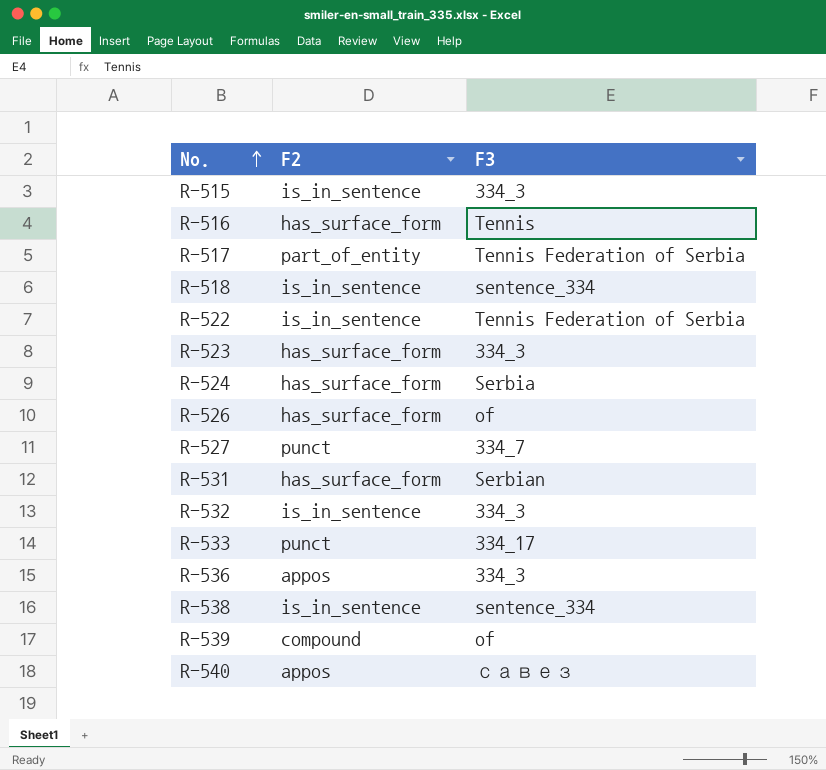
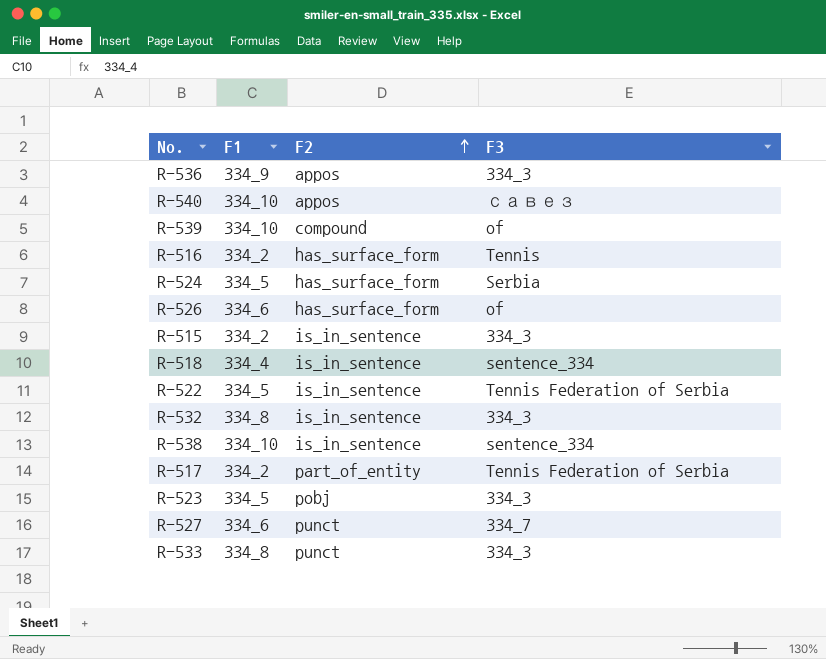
row order: No. ascending -> F2 ascending
column F1 | position: none -> 2
row R-531: has_surface_form | Serbian -> none
R-523 | F2: has_surface_form -> pobj
R-533 | F3: 334_17 -> 334_3

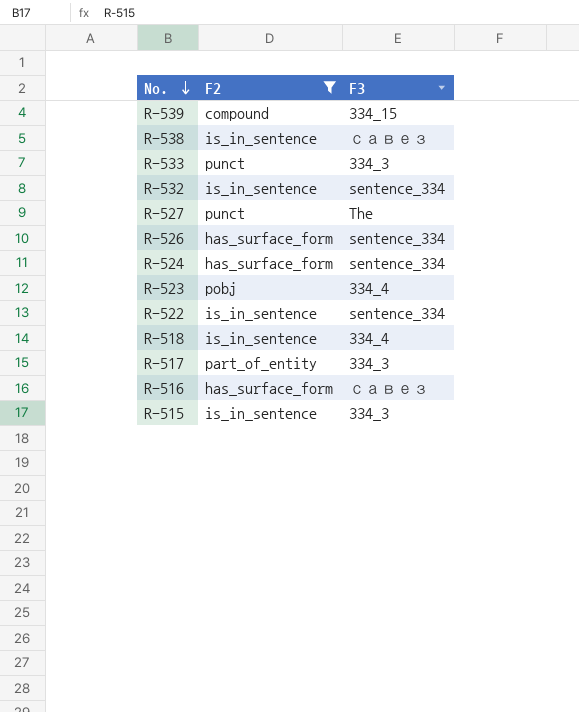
filter: none -> F2 != appos
row order: F2 ascending -> No. descending
column F1 | position: 2 -> none
R-539 | F3: of -> 334_15
R-538 | F3: sentence_334 -> савез
R-532 | F3: 334_3 -> sentence_334
R-527 | F3: 334_7 -> The
R-526 | F3: of -> sentence_334
R-524 | F3: Serbia -> sentence_334
R-523 | F3: 334_3 -> 334_4
R-522 | F3: Tennis Federation of Serbia -> sentence_334
R-518 | F3: sentence_334 -> 334_4
R-517 | F3: Tennis Federation of Serbia -> 334_3
R-516 | F3: Tennis -> савез

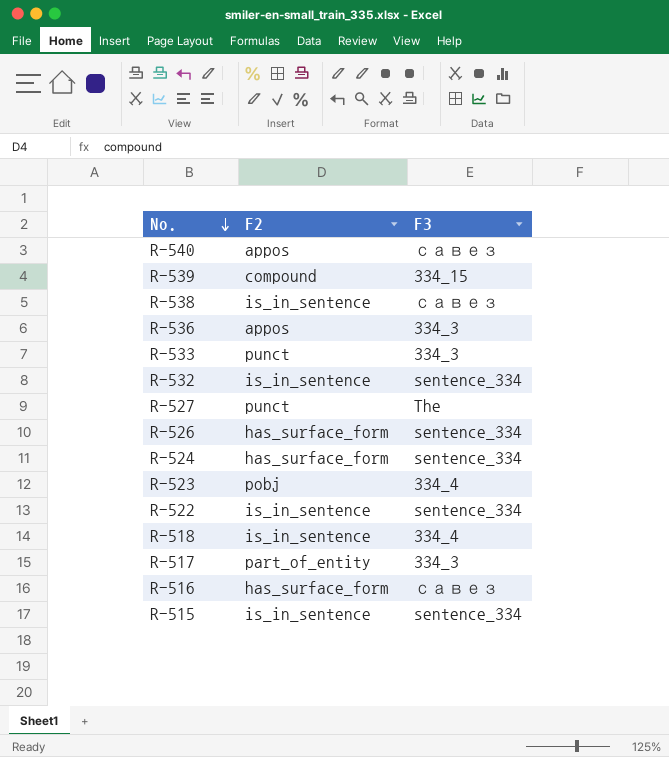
filter: F2 != appos -> none
R-515 | F3: 334_3 -> sentence_334

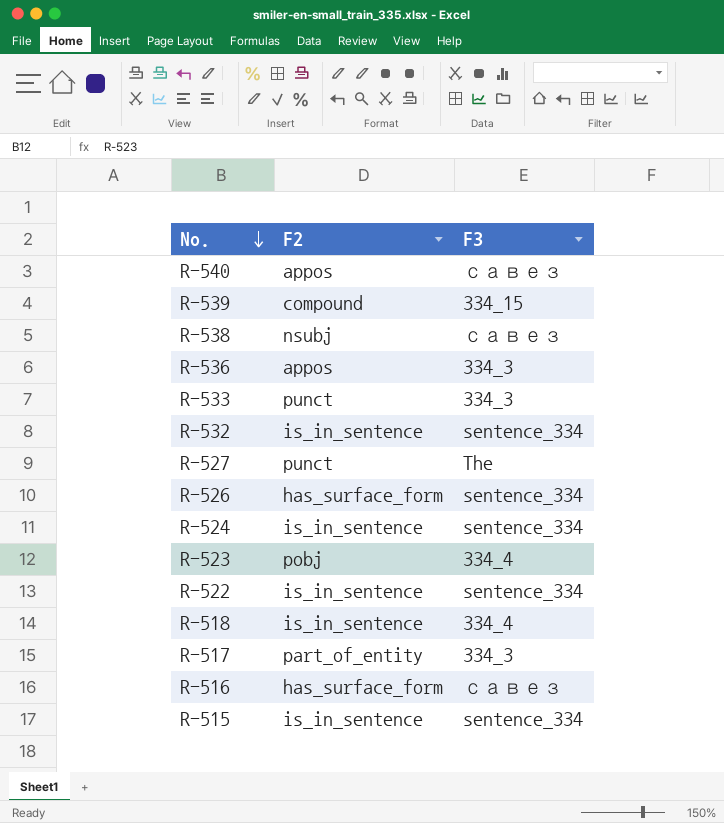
R-538 | F2: is_in_sentence -> nsubj
R-524 | F2: has_surface_form -> is_in_sentence

